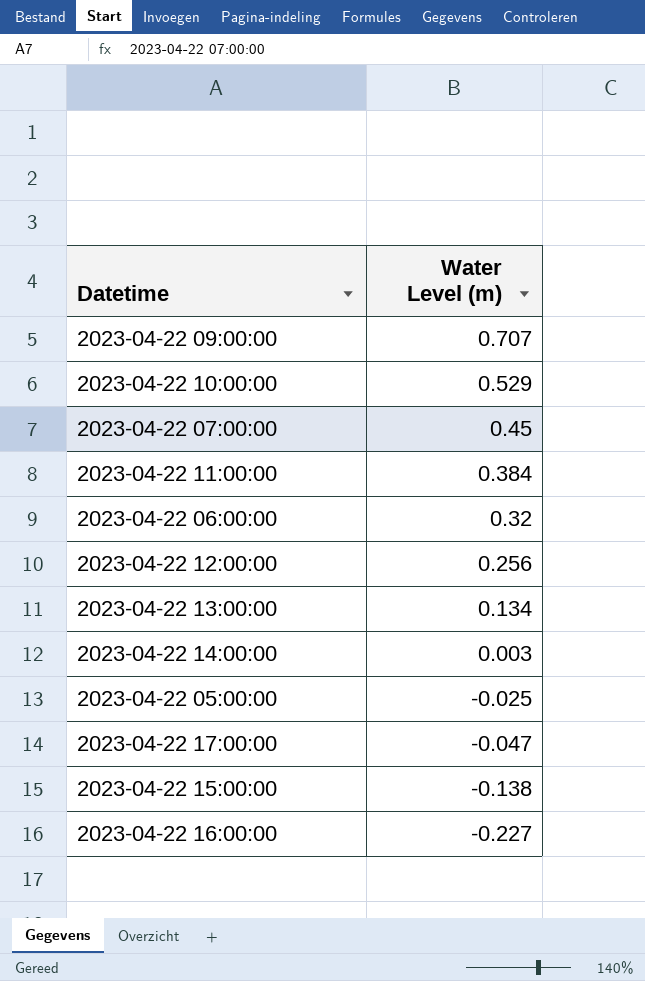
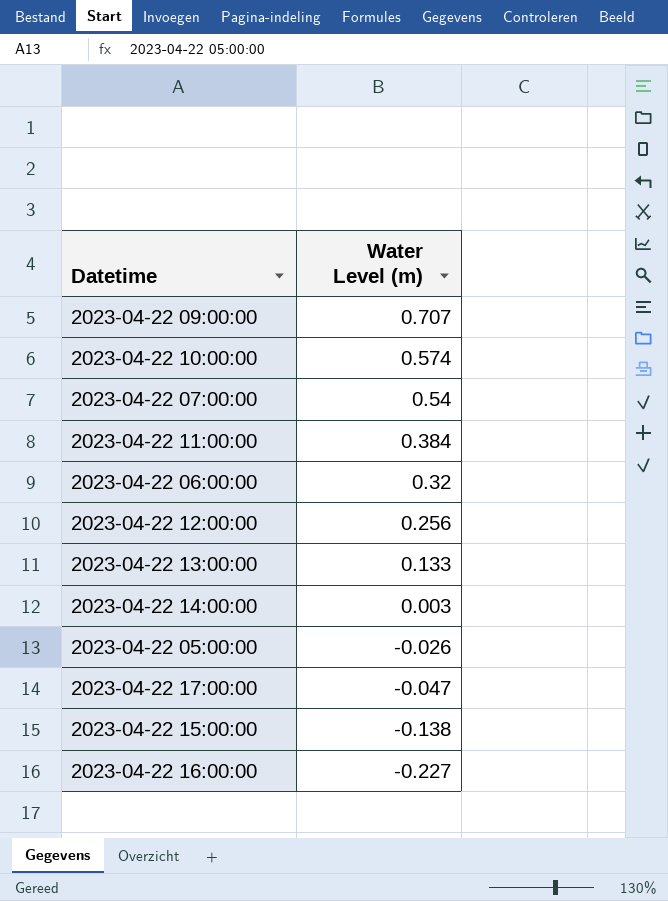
2023-04-22 10:00:00 | Water Level (m): 0.529 -> 0.574
2023-04-22 07:00:00 | Water Level (m): 0.45 -> 0.54
2023-04-22 13:00:00 | Water Level (m): 0.134 -> 0.133
2023-04-22 05:00:00 | Water Level (m): -0.025 -> -0.026

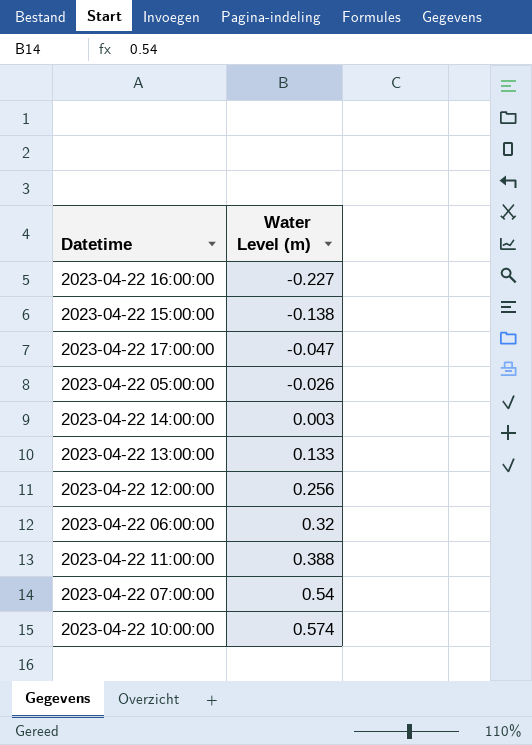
row order: Water Level (m) descending -> Water Level (m) ascending
row 2023-04-22 09:00:00: 0.707 -> none
2023-04-22 11:00:00 | Water Level (m): 0.384 -> 0.388

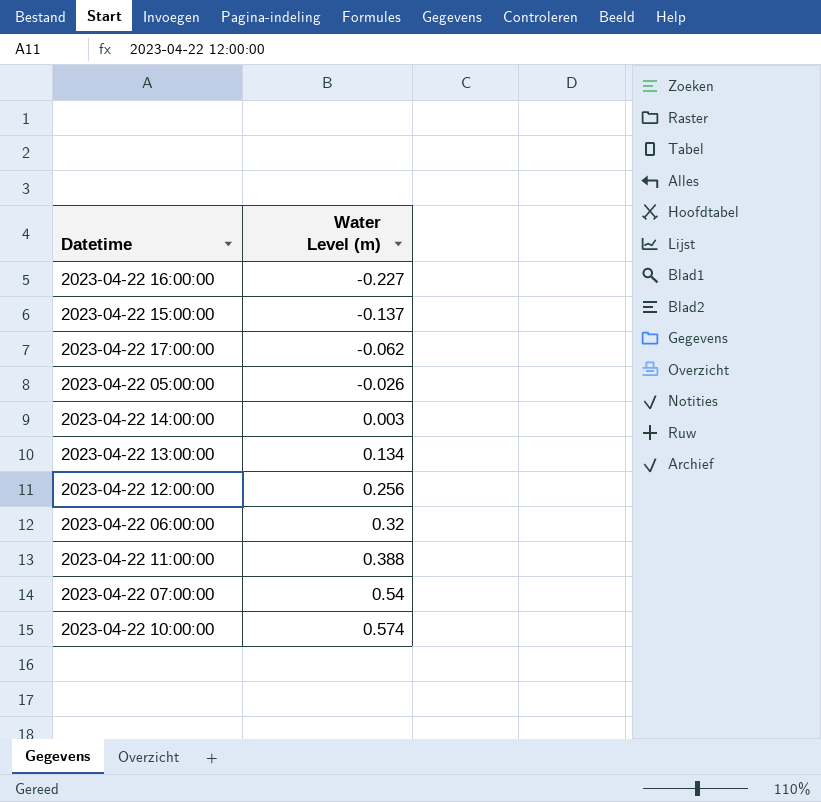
2023-04-22 15:00:00 | Water Level (m): -0.138 -> -0.137
2023-04-22 17:00:00 | Water Level (m): -0.047 -> -0.062
2023-04-22 13:00:00 | Water Level (m): 0.133 -> 0.134

